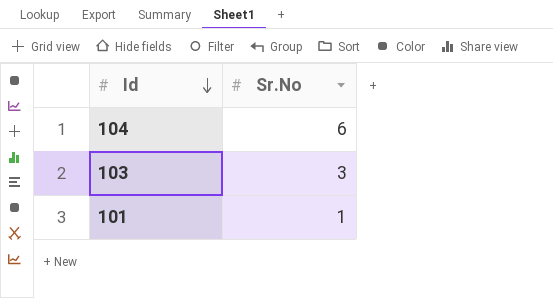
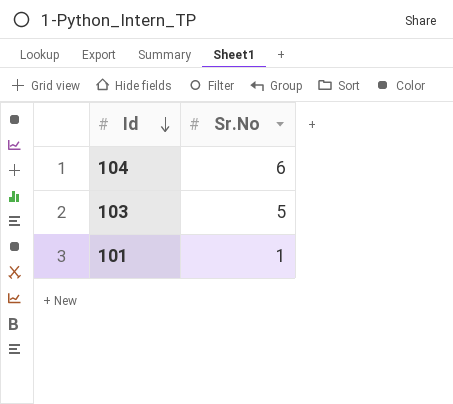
103 | Sr.No: 3 -> 5

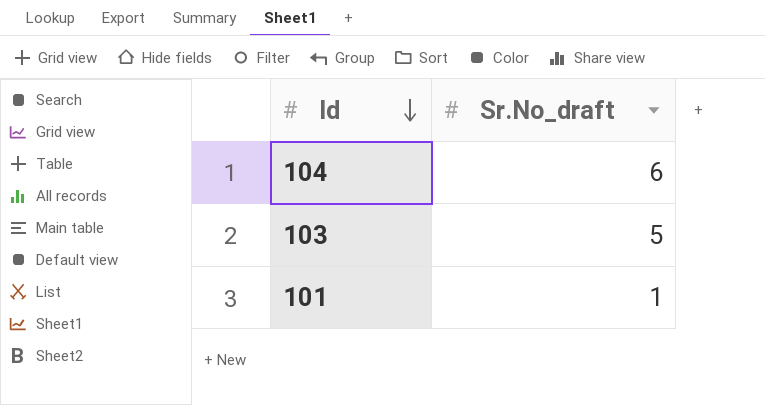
column name: Sr.No -> Sr.No_draft

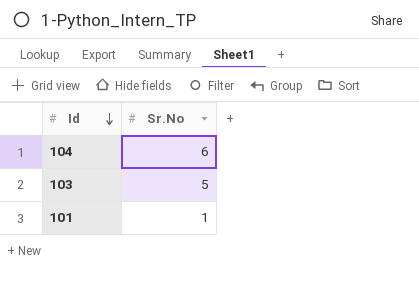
column name: Sr.No_draft -> Sr.No

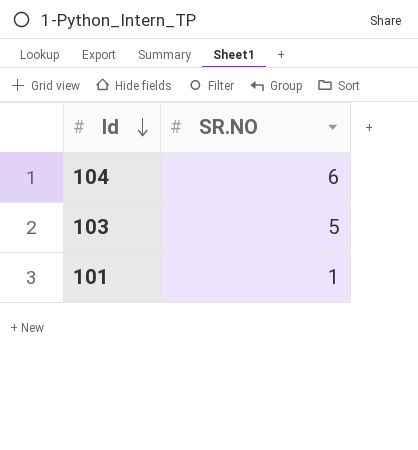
column name: Sr.No -> SR.NO

